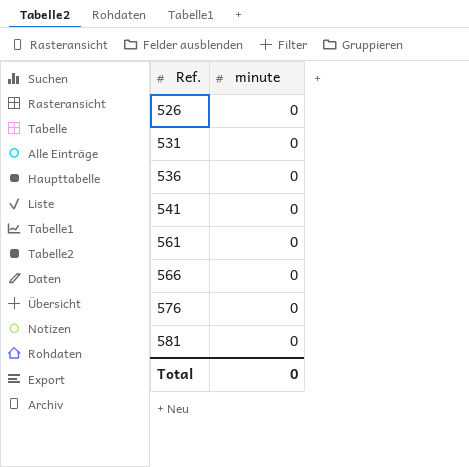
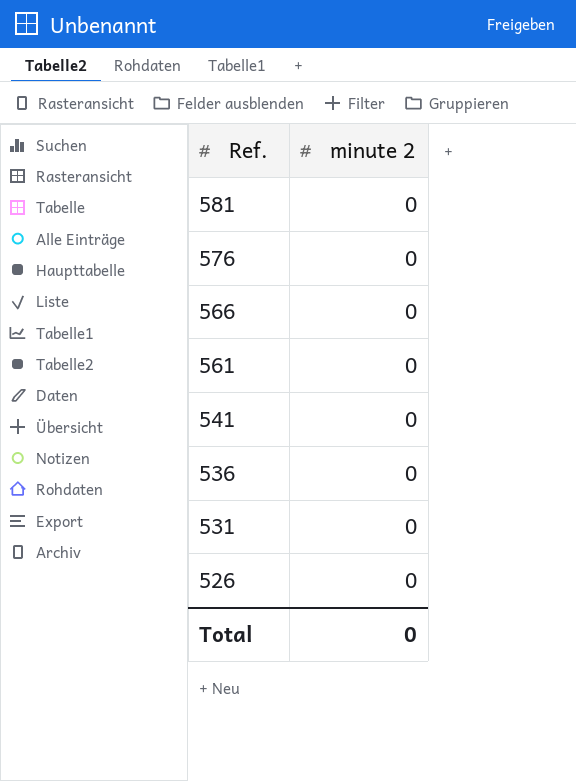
row order: Ref. ascending -> Ref. descending
column name: minute -> minute 2

